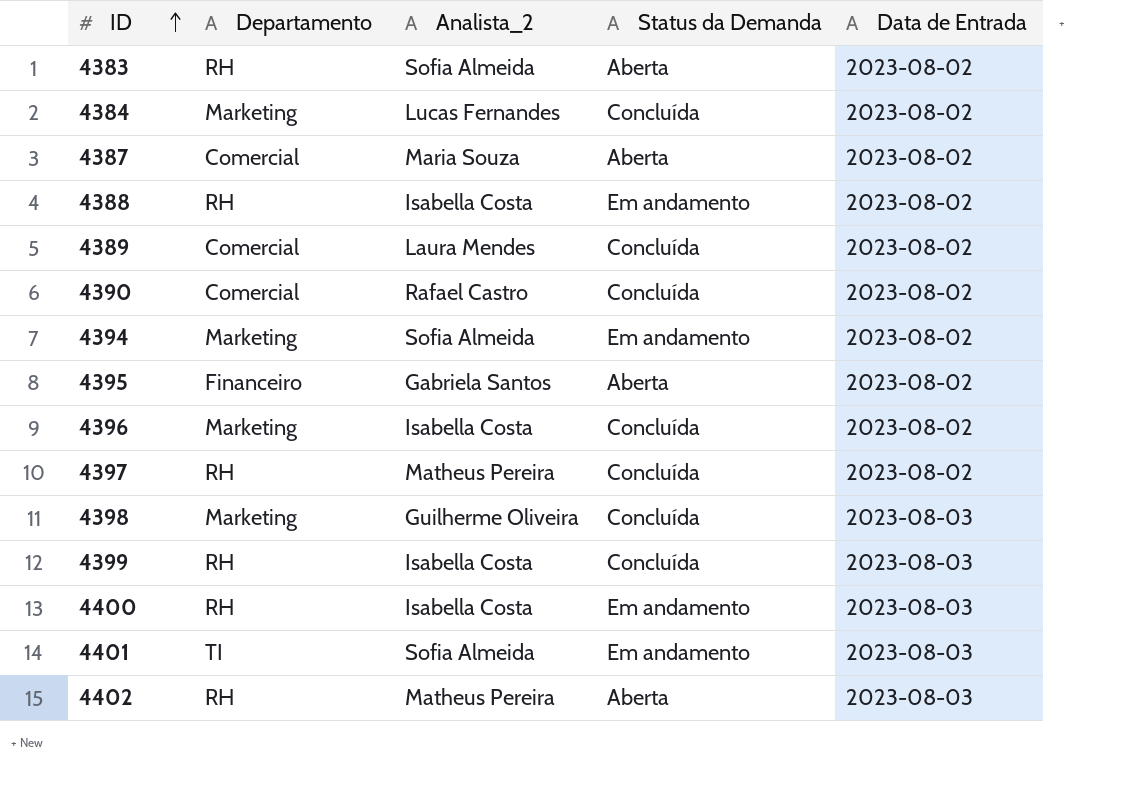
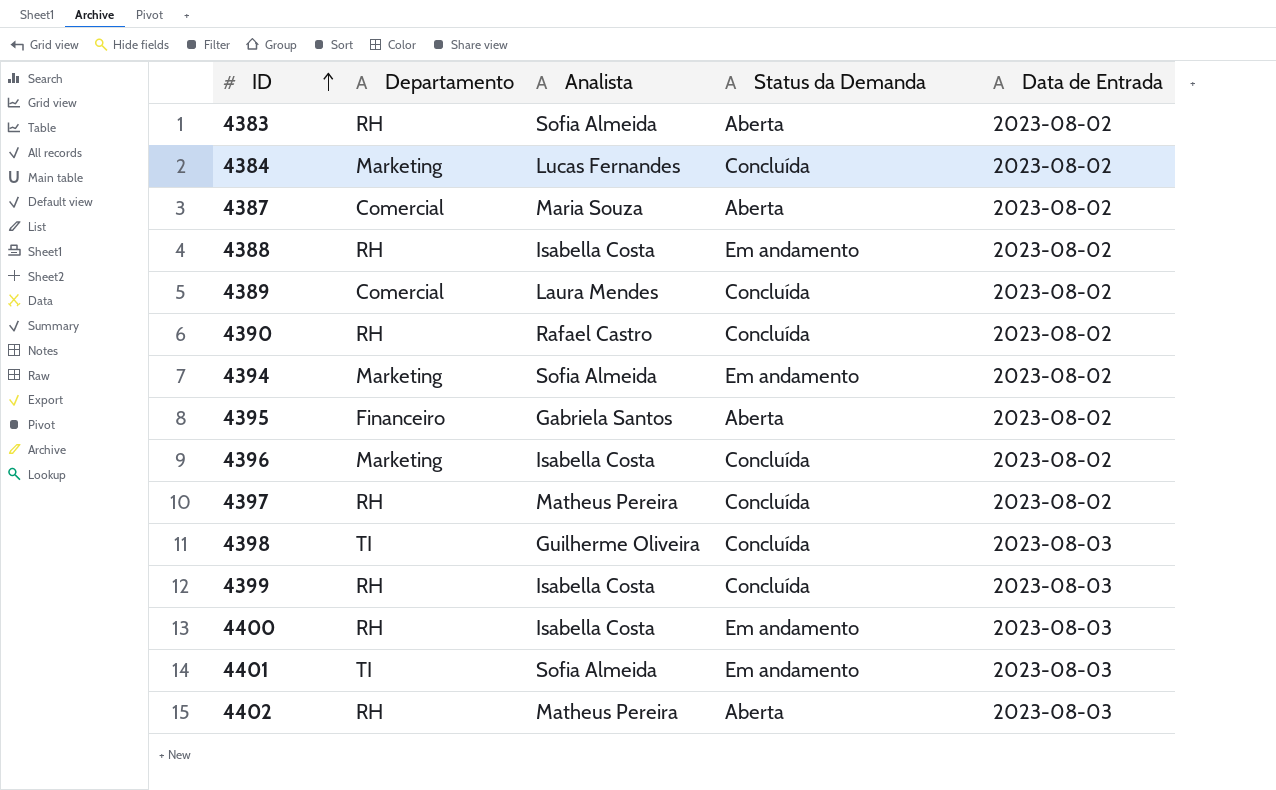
column name: Analista_2 -> Analista
4390 | Departamento: Comercial -> RH
4398 | Departamento: Marketing -> TI

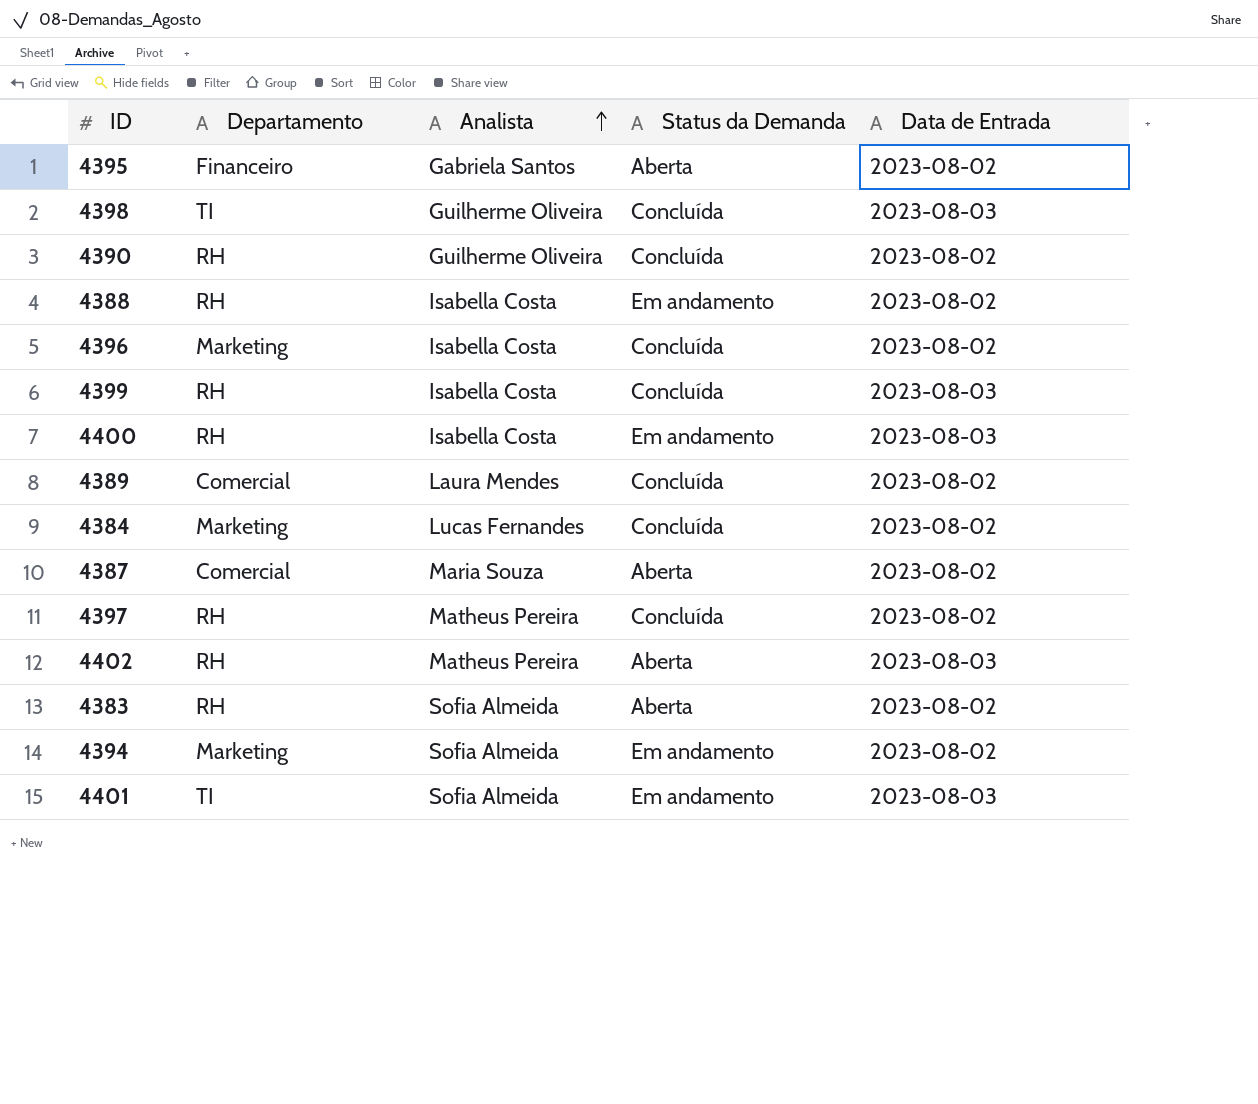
row order: ID ascending -> Analista ascending
4390 | Analista: Rafael Castro -> Guilherme Oliveira

